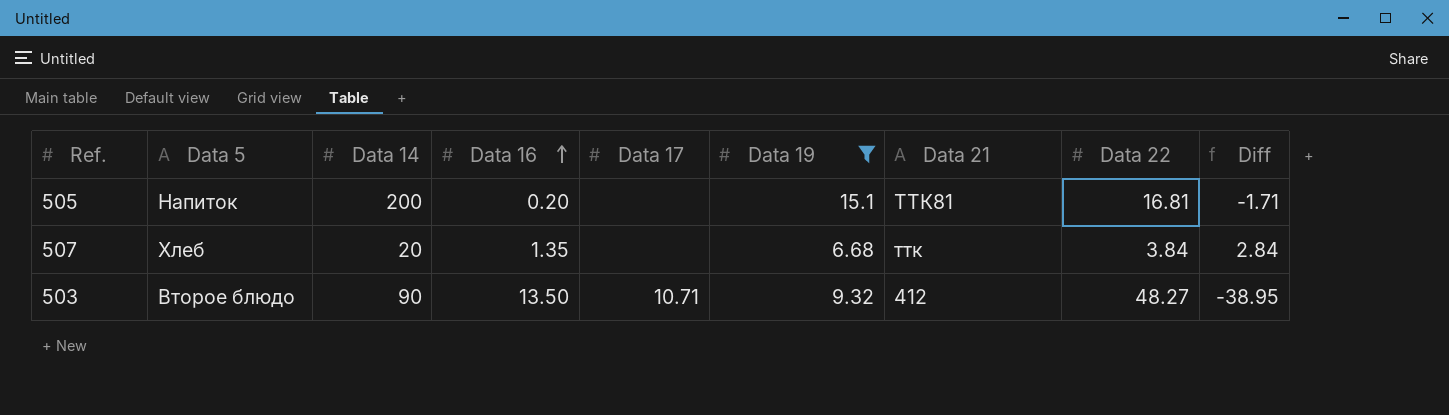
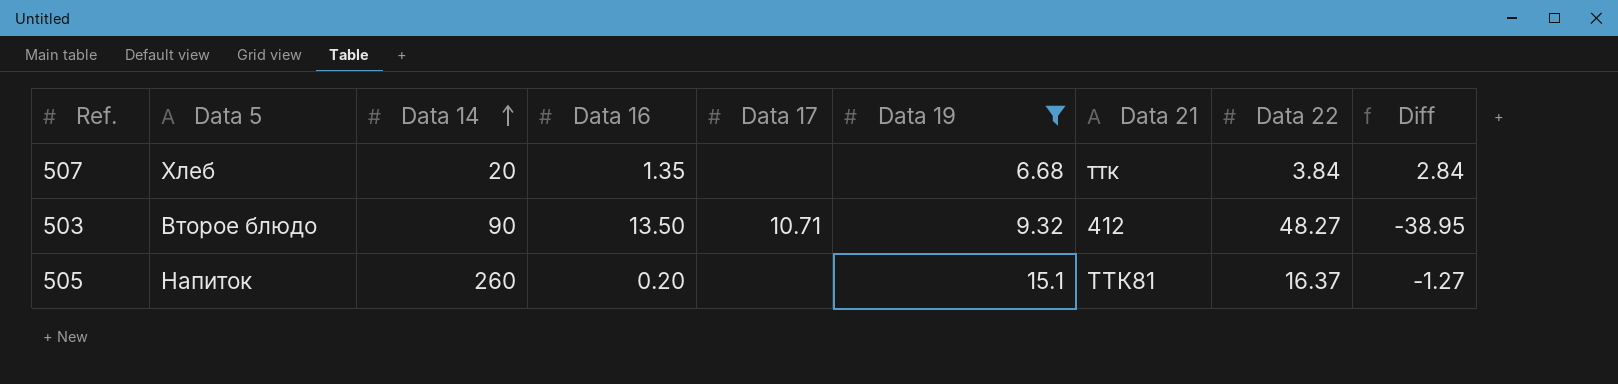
row order: Data 16 ascending -> Data 14 ascending
505 | Data 14: 200 -> 260
505 | Data 22: 16.81 -> 16.37
505 | Diff: -1.71 -> -1.27

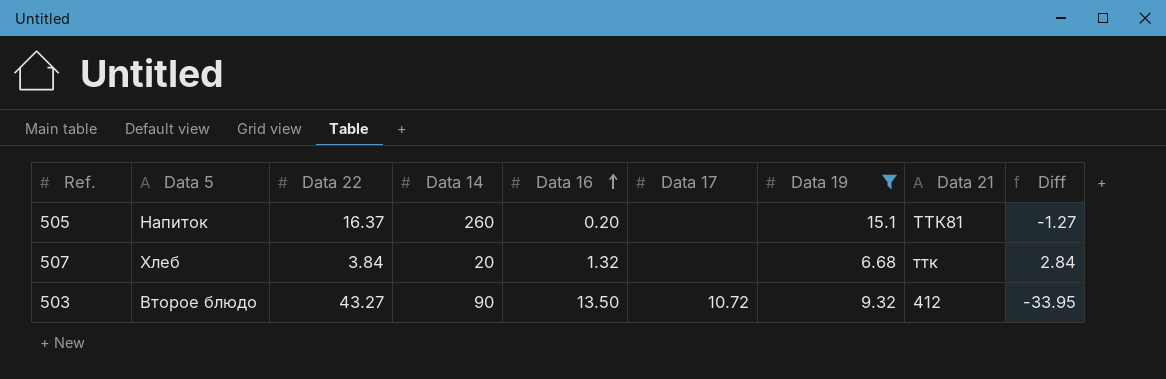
row order: Data 14 ascending -> Data 16 ascending
column Data 22 | position: 8 -> 3
507 | Data 16: 1.35 -> 1.32
503 | Data 22: 48.27 -> 43.27
503 | Data 17: 10.71 -> 10.72
503 | Diff: -38.95 -> -33.95

